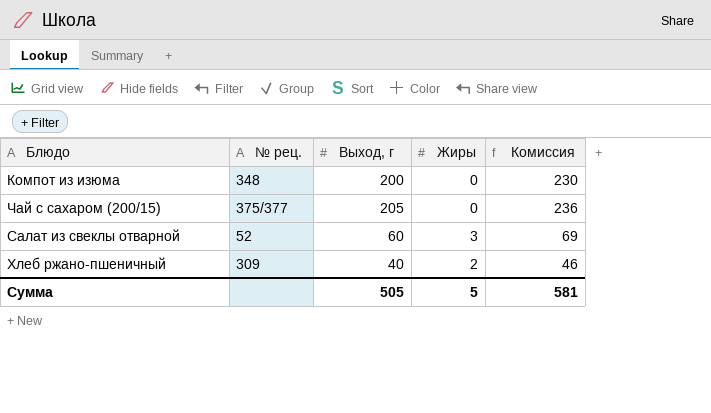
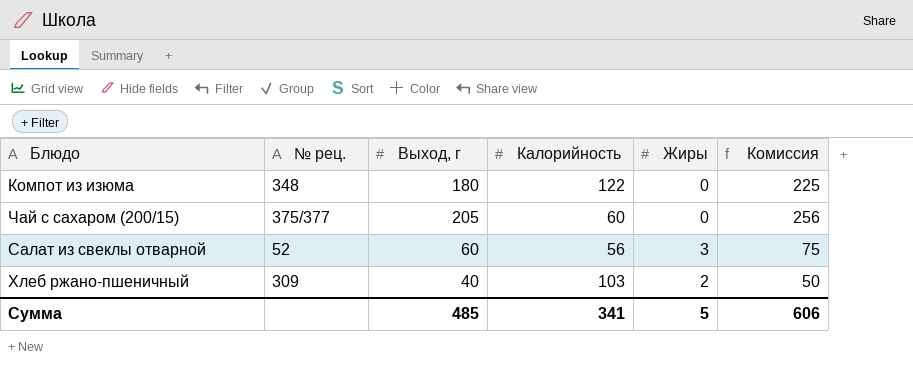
column Калорийность | position: none -> 4
column Комиссия | formula: [Выход, г] * 1,15 -> [Выход, г] * 1,25
Компот из изюма | Выход, г: 200 -> 180
Сумма | Выход, г: 505 -> 485
Сумма | Комиссия: 581 -> 606

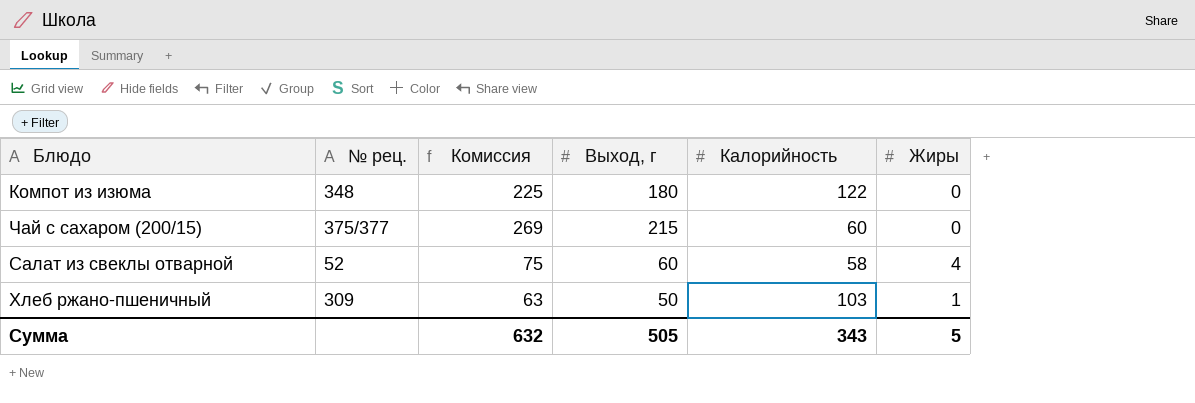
column Комиссия | position: 6 -> 3
Чай с сахаром (200/15) | Комиссия: 256 -> 269
Чай с сахаром (200/15) | Выход, г: 205 -> 215
Салат из свеклы отварной | Калорийность: 56 -> 58
Салат из свеклы отварной | Жиры: 3 -> 4
Хлеб ржано-пшеничный | Комиссия: 50 -> 63
Хлеб ржано-пшеничный | Выход, г: 40 -> 50
Хлеб ржано-пшеничный | Жиры: 2 -> 1
Сумма | Комиссия: 606 -> 632
Сумма | Выход, г: 485 -> 505
Сумма | Калорийность: 341 -> 343

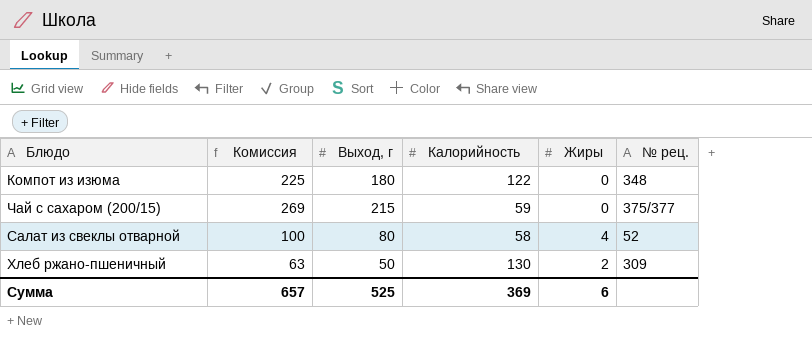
column № рец. | position: 2 -> 6
Чай с сахаром (200/15) | Калорийность: 60 -> 59
Салат из свеклы отварной | Комиссия: 75 -> 100
Салат из свеклы отварной | Выход, г: 60 -> 80
Хлеб ржано-пшеничный | Калорийность: 103 -> 130
Хлеб ржано-пшеничный | Жиры: 1 -> 2
Сумма | Комиссия: 632 -> 657
Сумма | Выход, г: 505 -> 525
Сумма | Калорийность: 343 -> 369
Сумма | Жиры: 5 -> 6

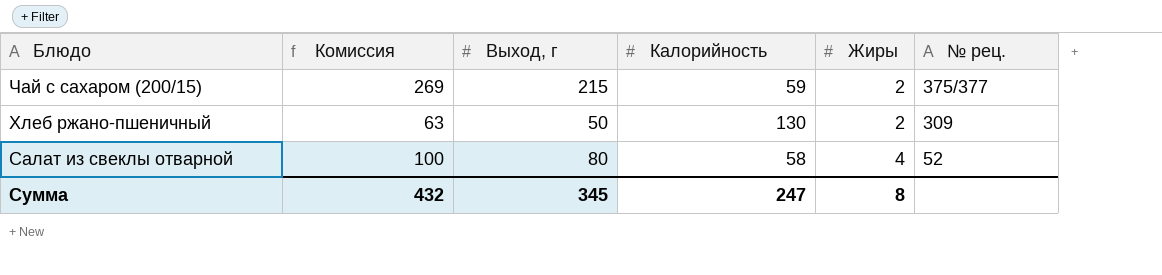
row order: none -> Блюдо descending
row Компот из изюма: 225 | 180 | 122 | 0 | 348 -> none
Чай с сахаром (200/15) | Жиры: 0 -> 2
Сумма | Комиссия: 657 -> 432
Сумма | Выход, г: 525 -> 345
Сумма | Калорийность: 369 -> 247
Сумма | Жиры: 6 -> 8

